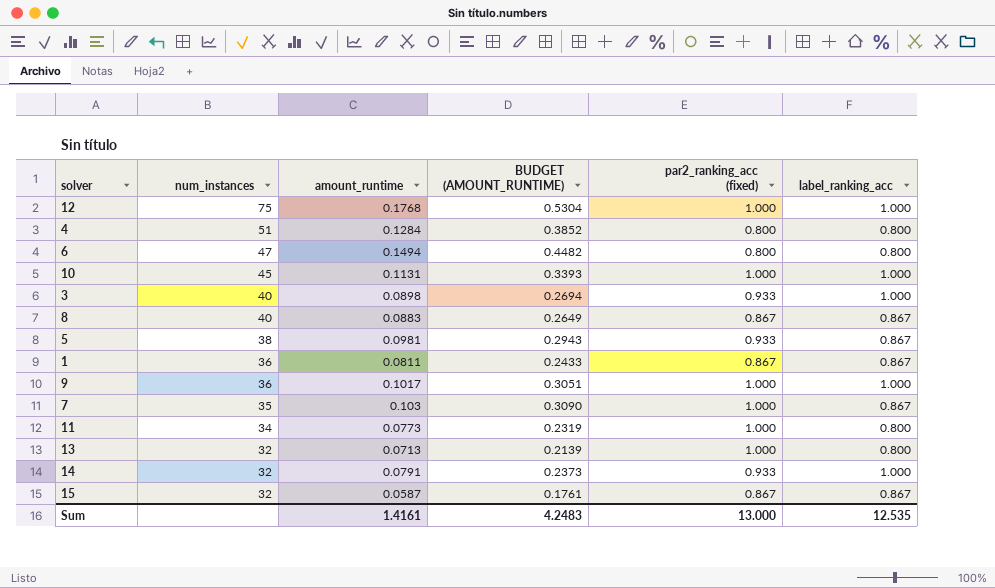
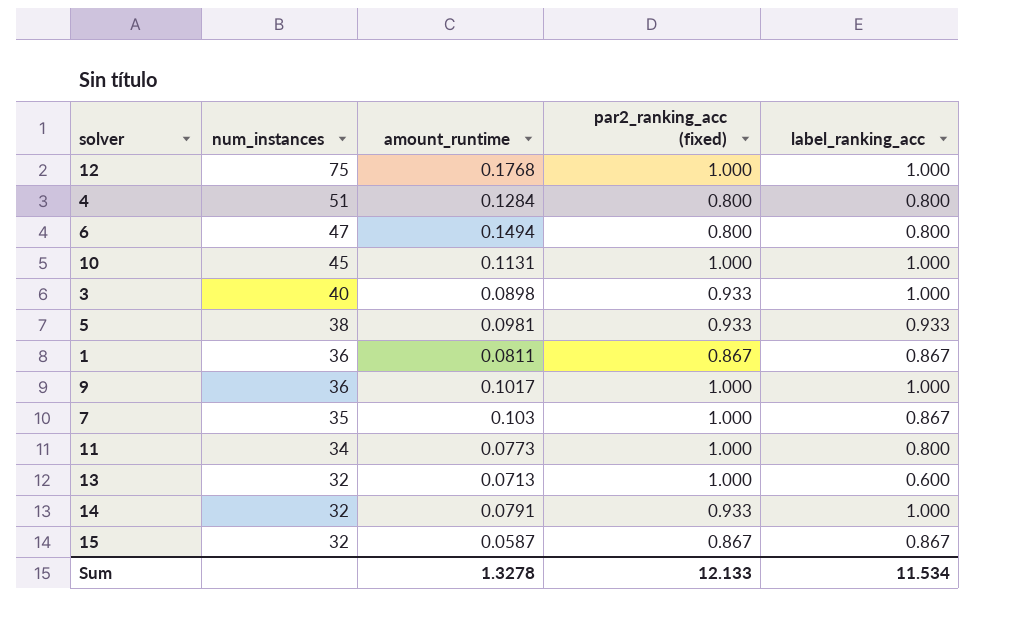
column BUDGET (AMOUNT_RUNTIME) | formula: [amount_runtime] * 3 -> none
row 8: 40 | 0.0883 | 0.2649 | 0.867 | 0.867 -> none
5 | label_ranking_acc: 0.867 -> 0.933
13 | label_ranking_acc: 0.800 -> 0.600
Sum | amount_runtime: 1.4161 -> 1.3278
Sum | par2_ranking_acc (fixed): 13.000 -> 12.133
Sum | label_ranking_acc: 12.535 -> 11.534

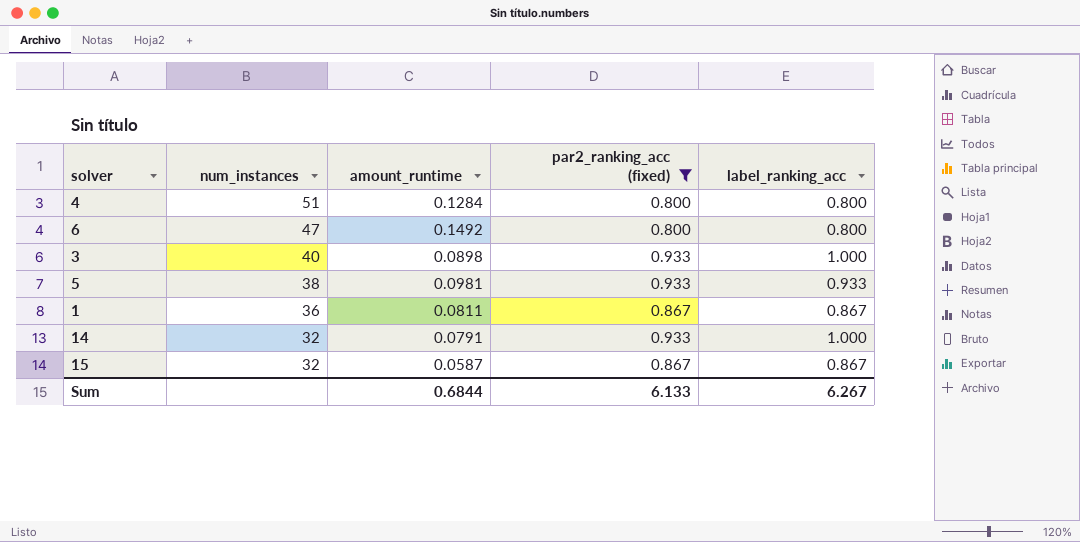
filter: none -> par2_ranking_acc (fixed) != 1.000
6 | amount_runtime: 0.1494 -> 0.1492
Sum | amount_runtime: 1.3278 -> 0.6844
Sum | par2_ranking_acc (fixed): 12.133 -> 6.133
Sum | label_ranking_acc: 11.534 -> 6.267

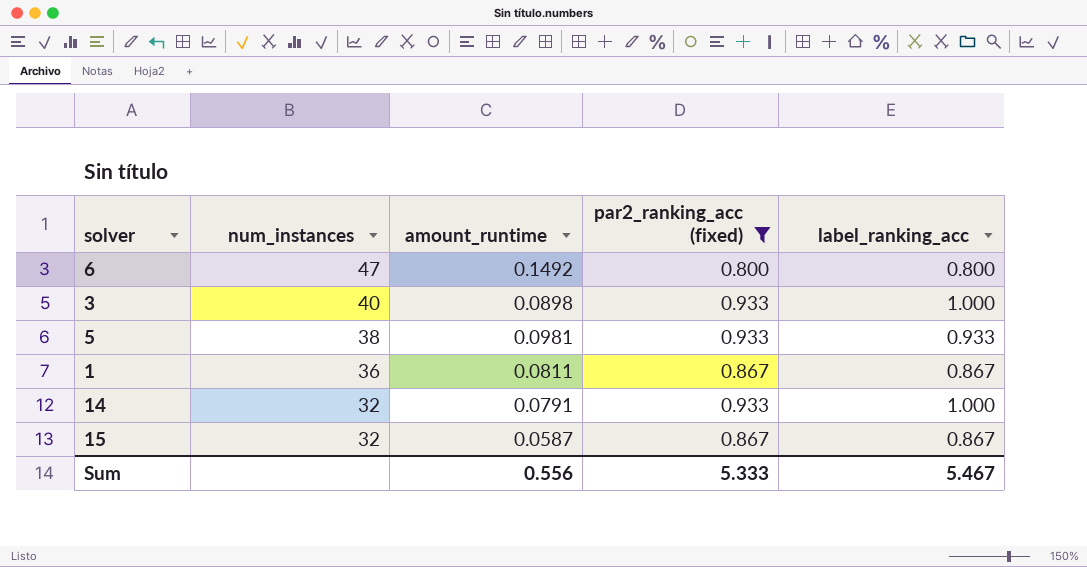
row 4: 51 | 0.1284 | 0.800 | 0.800 -> none
Sum | amount_runtime: 0.6844 -> 0.556
Sum | par2_ranking_acc (fixed): 6.133 -> 5.333
Sum | label_ranking_acc: 6.267 -> 5.467

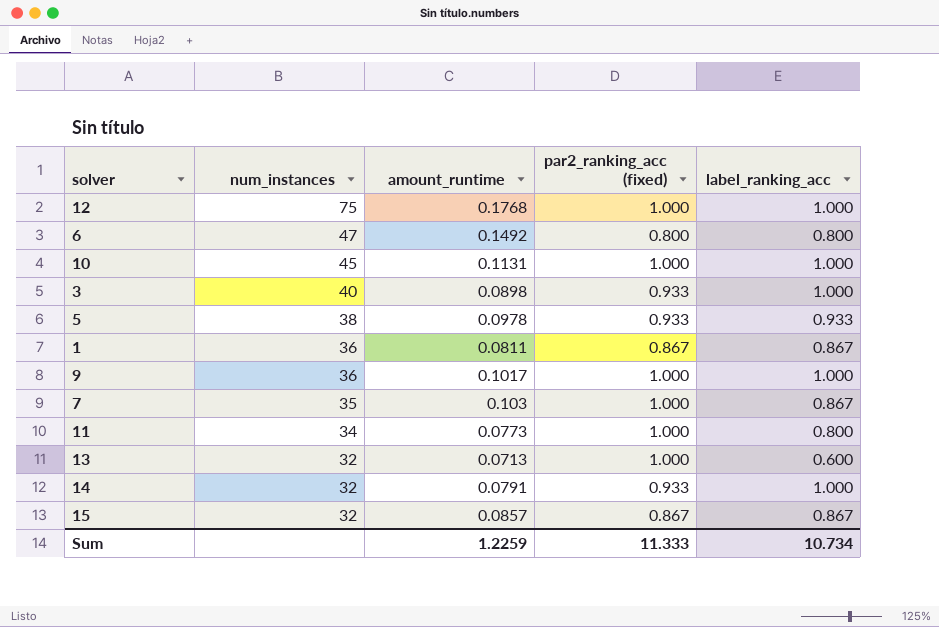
filter: par2_ranking_acc (fixed) != 1.000 -> none
5 | amount_runtime: 0.0981 -> 0.0978
15 | amount_runtime: 0.0587 -> 0.0857
Sum | amount_runtime: 0.556 -> 1.2259
Sum | par2_ranking_acc (fixed): 5.333 -> 11.333
Sum | label_ranking_acc: 5.467 -> 10.734

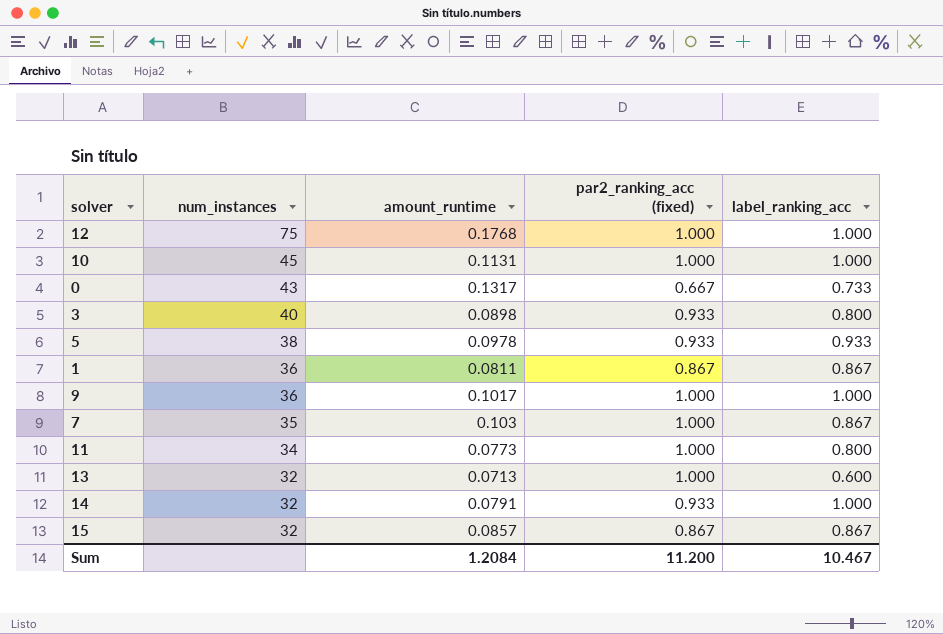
row 6: 47 | 0.1492 | 0.800 | 0.800 -> none
row 0: none -> 43 | 0.1317 | 0.667 | 0.733
3 | label_ranking_acc: 1.000 -> 0.800
Sum | amount_runtime: 1.2259 -> 1.2084
Sum | par2_ranking_acc (fixed): 11.333 -> 11.200
Sum | label_ranking_acc: 10.734 -> 10.467

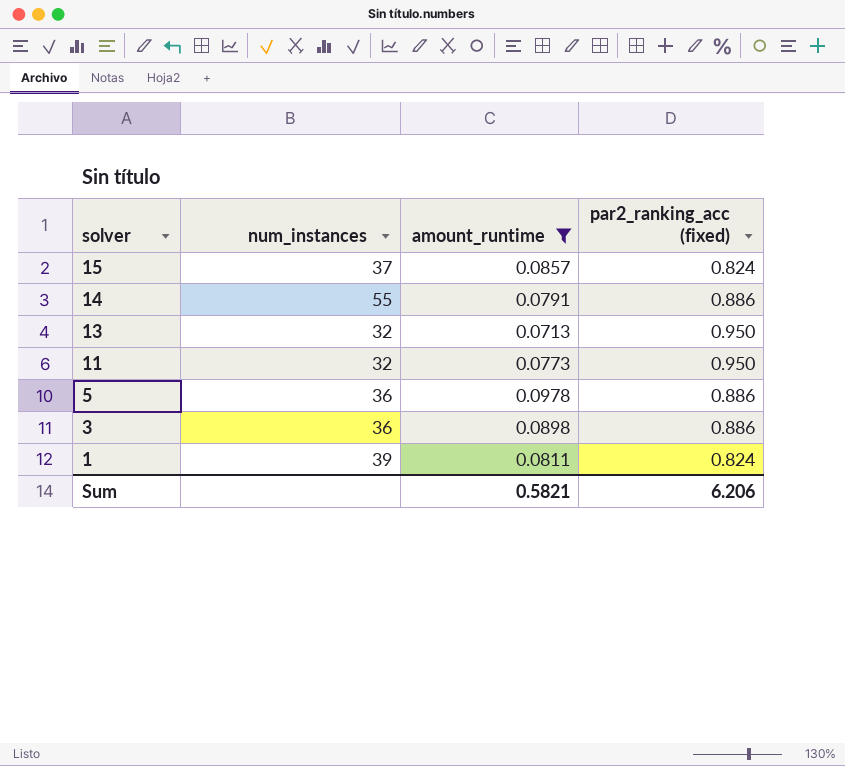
filter: none -> amount_runtime <= 0.0978
row order: num_instances descending -> solver descending
column label_ranking_acc | position: 5 -> none
15 | num_instances: 32 -> 37
15 | par2_ranking_acc (fixed): 0.867 -> 0.824
14 | num_instances: 32 -> 55
14 | par2_ranking_acc (fixed): 0.933 -> 0.886
13 | par2_ranking_acc (fixed): 1.000 -> 0.950
11 | num_instances: 34 -> 32
11 | par2_ranking_acc (fixed): 1.000 -> 0.950
5 | num_instances: 38 -> 36
5 | par2_ranking_acc (fixed): 0.933 -> 0.886
3 | num_instances: 40 -> 36
3 | par2_ranking_acc (fixed): 0.933 -> 0.886
1 | num_instances: 36 -> 39
1 | par2_ranking_acc (fixed): 0.867 -> 0.824
Sum | amount_runtime: 1.2084 -> 0.5821
Sum | par2_ranking_acc (fixed): 11.200 -> 6.206

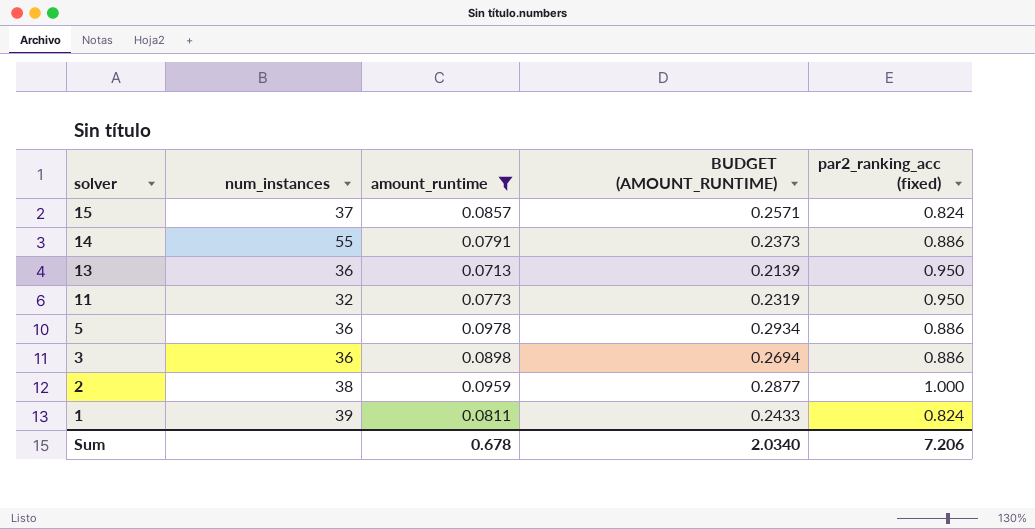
column BUDGET (AMOUNT_RUNTIME) | formula: none -> [amount_runtime] * 3
13 | num_instances: 32 -> 36
row 2: none -> 38 | 0.0959 | 0.2877 | 1.000
Sum | amount_runtime: 0.5821 -> 0.678
Sum | par2_ranking_acc (fixed): 6.206 -> 7.206

